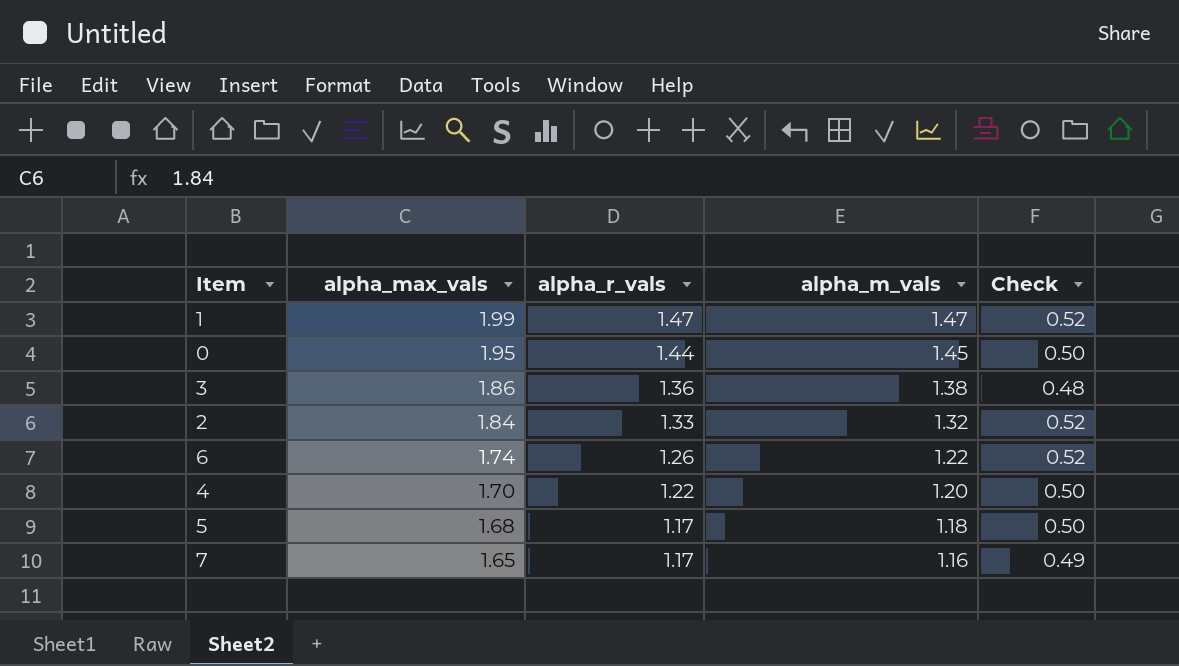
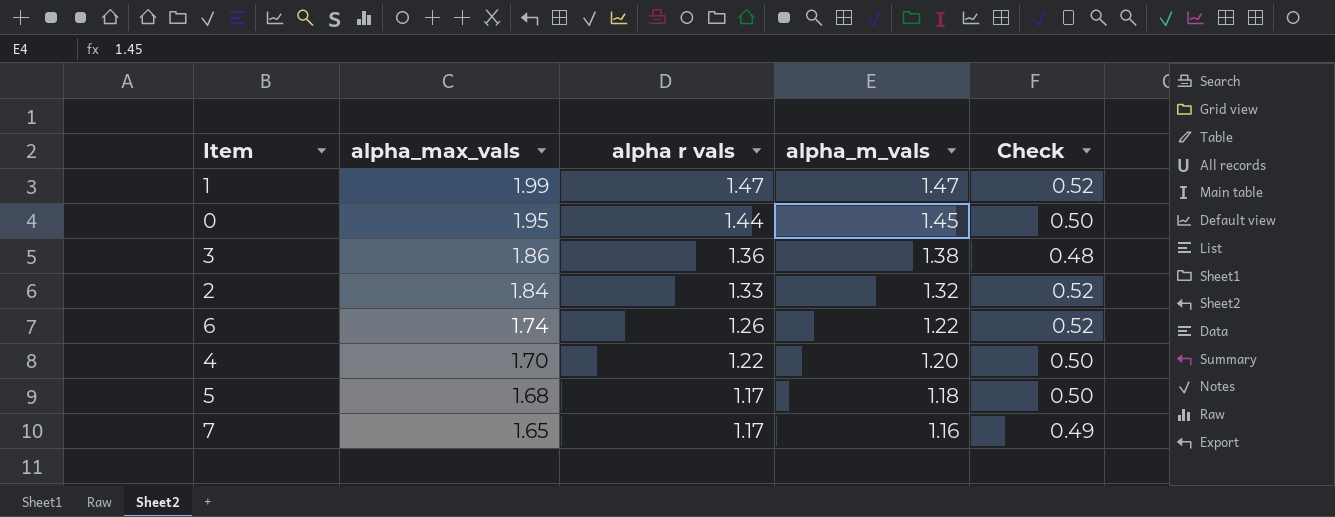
column name: alpha_r_vals -> alpha r vals

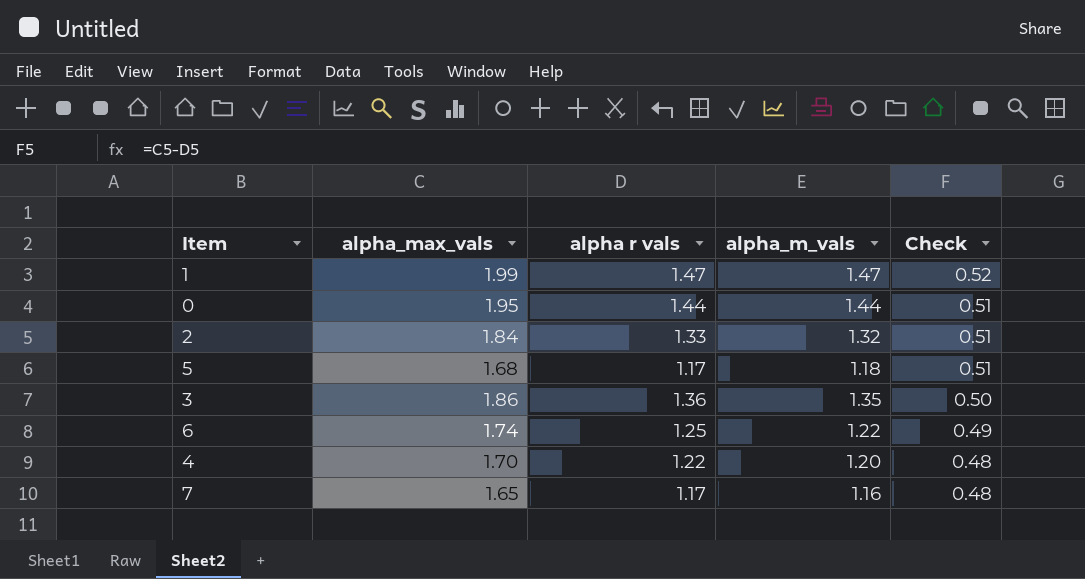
row order: alpha_max_vals descending -> Check descending
column Check | formula: [alpha_max_vals] - [alpha_m_vals] -> [alpha_max_vals] - [alpha r vals]
0 | alpha_m_vals: 1.45 -> 1.44
3 | alpha_m_vals: 1.38 -> 1.35
6 | alpha r vals: 1.26 -> 1.25

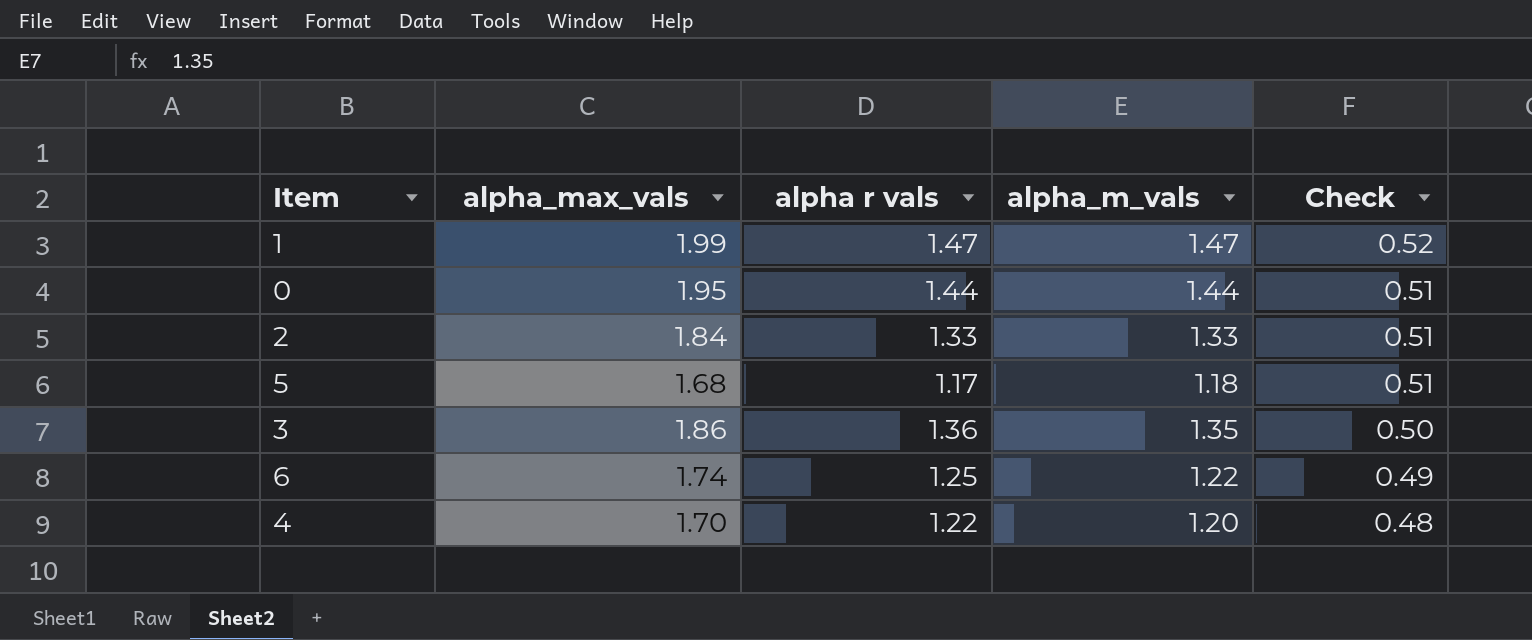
row 7: 1.65 | 1.17 | 1.16 | 0.48 -> none
2 | alpha_m_vals: 1.32 -> 1.33

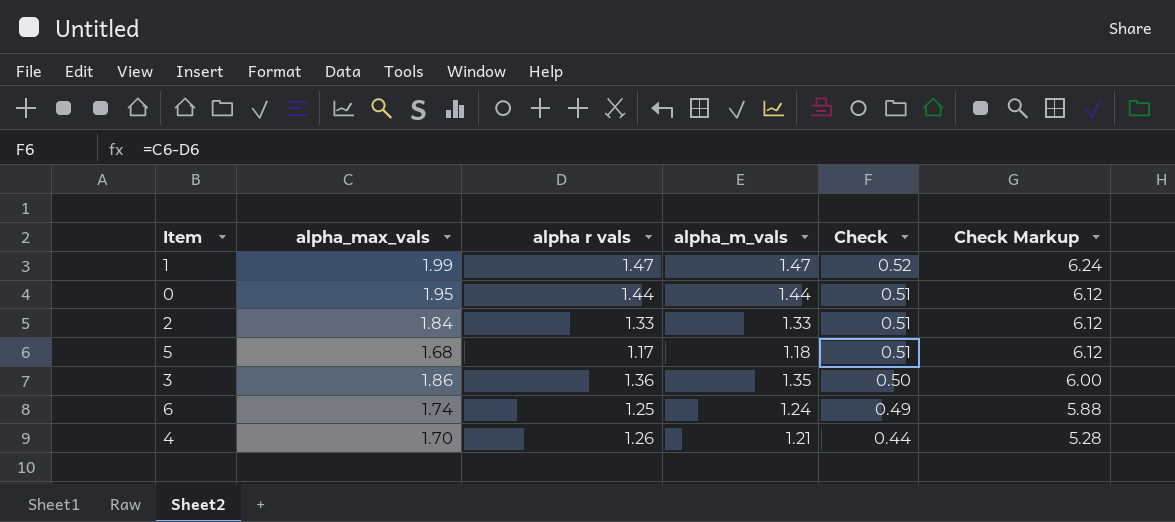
column Check Markup | formula: none -> [Check] * 12
6 | alpha_m_vals: 1.22 -> 1.24
4 | alpha r vals: 1.22 -> 1.26
4 | alpha_m_vals: 1.20 -> 1.21
4 | Check: 0.48 -> 0.44

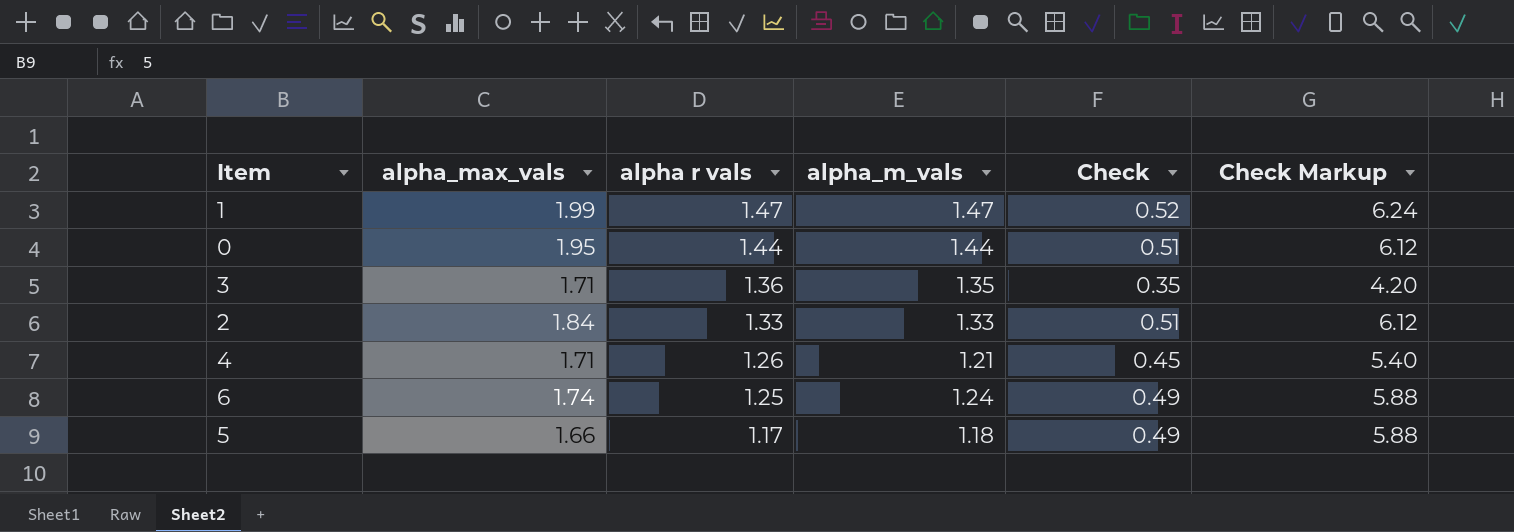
row order: Check descending -> alpha r vals descending
3 | alpha_max_vals: 1.86 -> 1.71
3 | Check: 0.50 -> 0.35
3 | Check Markup: 6.00 -> 4.20
4 | alpha_max_vals: 1.70 -> 1.71
4 | Check: 0.44 -> 0.45
4 | Check Markup: 5.28 -> 5.40
5 | alpha_max_vals: 1.68 -> 1.66
5 | Check: 0.51 -> 0.49
5 | Check Markup: 6.12 -> 5.88

